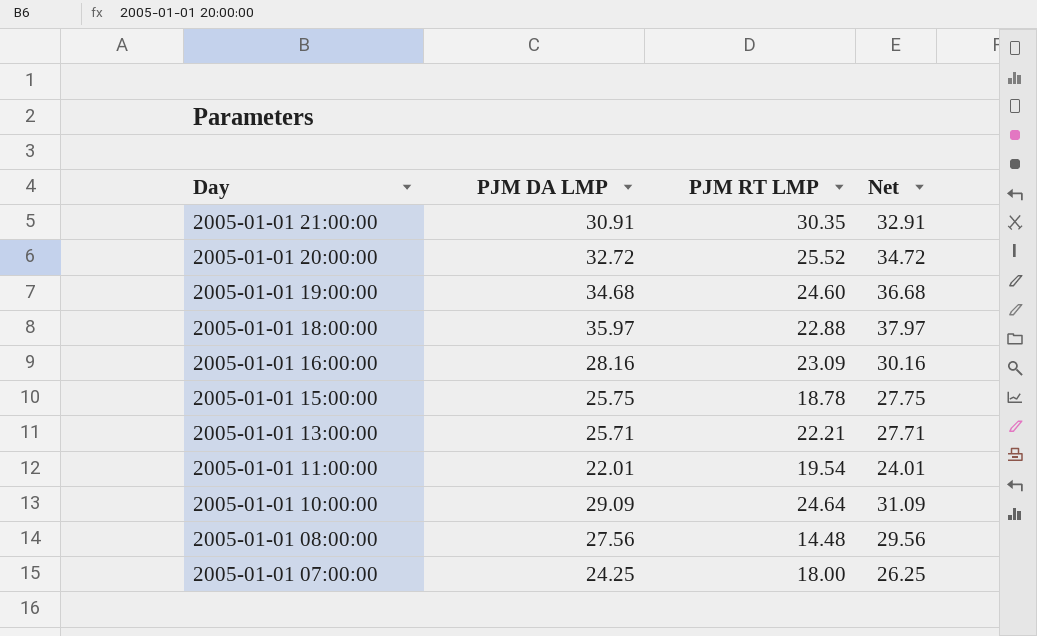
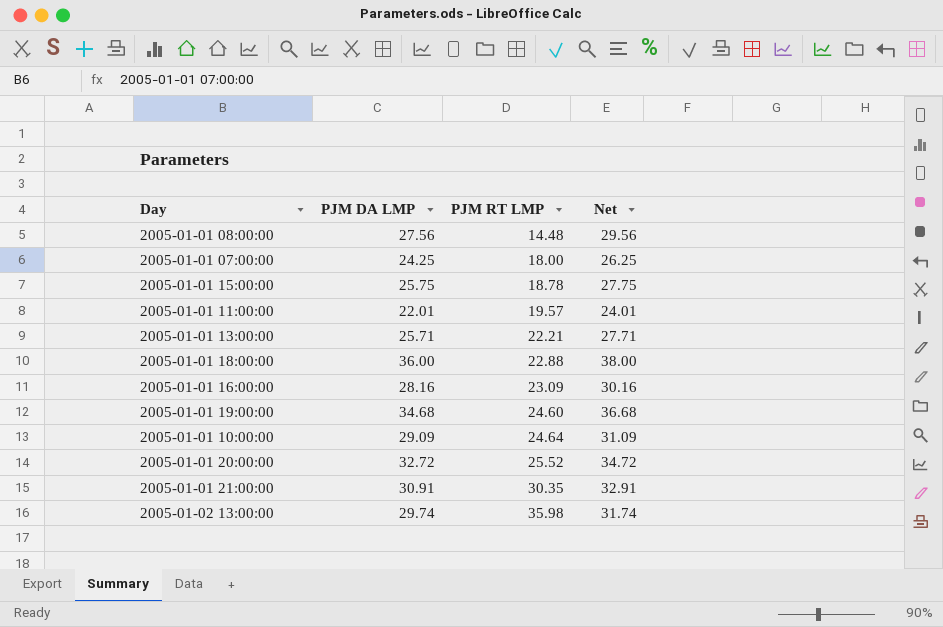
row order: Day descending -> PJM RT LMP ascending
2005-01-01 11:00:00 | PJM RT LMP: 19.54 -> 19.57
2005-01-01 18:00:00 | PJM DA LMP: 35.97 -> 36.00
2005-01-01 18:00:00 | Net: 37.97 -> 38.00
row 2005-01-02 13:00:00: none -> 29.74 | 35.98 | 31.74

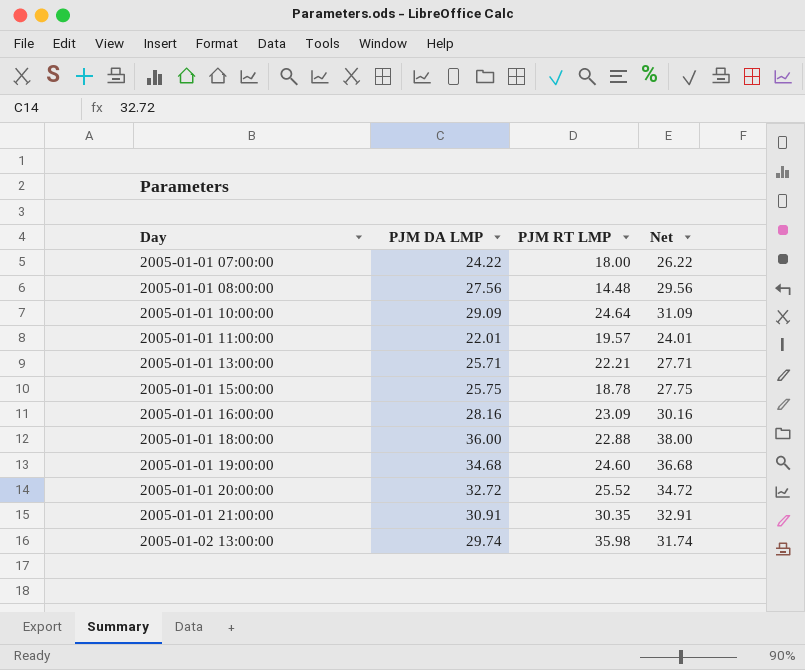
row order: PJM RT LMP ascending -> Day ascending
2005-01-01 07:00:00 | PJM DA LMP: 24.25 -> 24.22
2005-01-01 07:00:00 | Net: 26.25 -> 26.22

